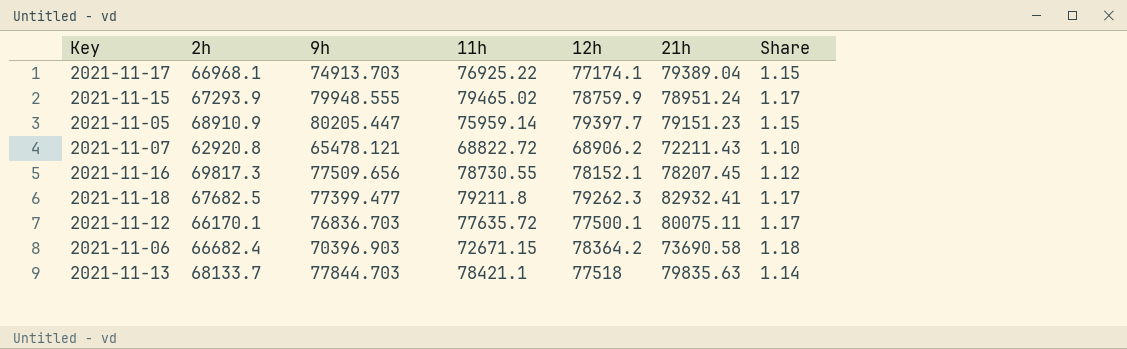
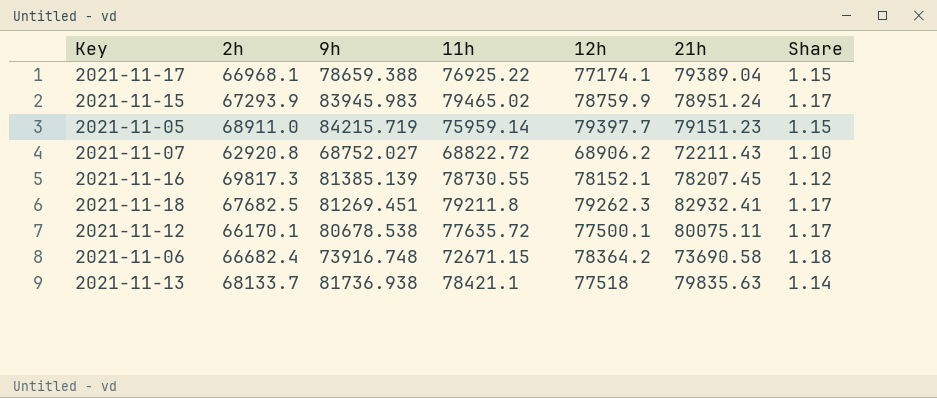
2021-11-17 | 9h: 74913.703 -> 78659.388
2021-11-15 | 9h: 79948.555 -> 83945.983
2021-11-05 | 2h: 68910.9 -> 68911.0
2021-11-05 | 9h: 80205.447 -> 84215.719
2021-11-07 | 9h: 65478.121 -> 68752.027
2021-11-16 | 9h: 77509.656 -> 81385.139
2021-11-18 | 9h: 77399.477 -> 81269.451
2021-11-12 | 9h: 76836.703 -> 80678.538
2021-11-06 | 9h: 70396.903 -> 73916.748
2021-11-13 | 9h: 77844.703 -> 81736.938

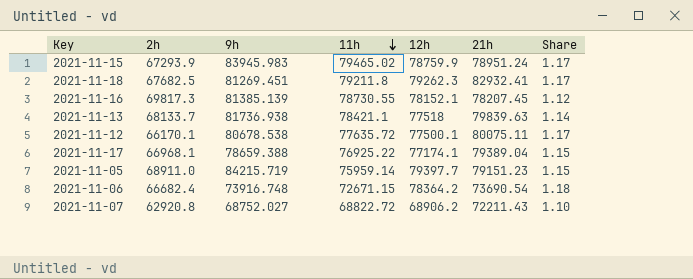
row order: none -> 11h descending
2021-11-13 | 21h: 79835.63 -> 79839.63
2021-11-06 | 21h: 73690.58 -> 73690.54

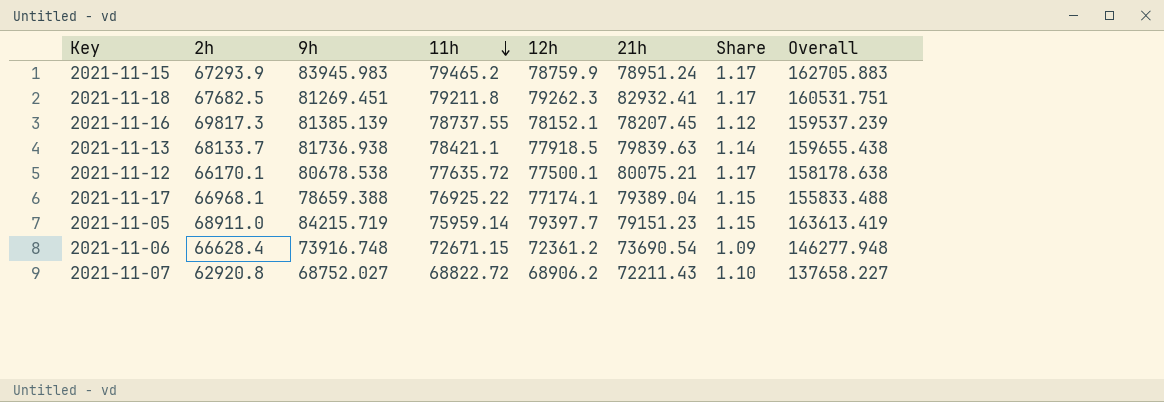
column Overall | formula: none -> [9h] + [12h]
2021-11-15 | 11h: 79465.02 -> 79465.2
2021-11-16 | 11h: 78730.55 -> 78737.55
2021-11-13 | 12h: 77518 -> 77918.5
2021-11-12 | 21h: 80075.11 -> 80075.21
2021-11-06 | 2h: 66682.4 -> 66628.4
2021-11-06 | 12h: 78364.2 -> 72361.2
2021-11-06 | Share: 1.18 -> 1.09

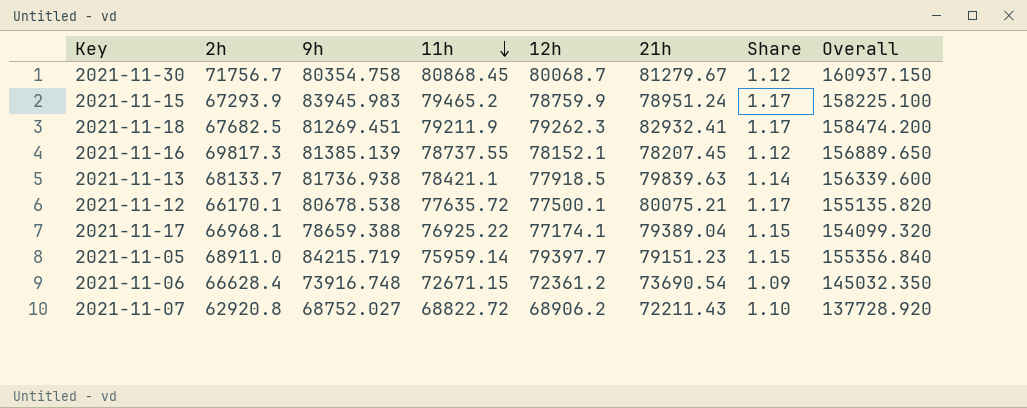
column Overall | formula: [9h] + [12h] -> [11h] + [12h]
row 2021-11-30: none -> 71756.7 | 80354.758 | 80868.45 | 80068.7 | 81279.67 | 1.12 | 160937.150
2021-11-18 | 11h: 79211.8 -> 79211.9

